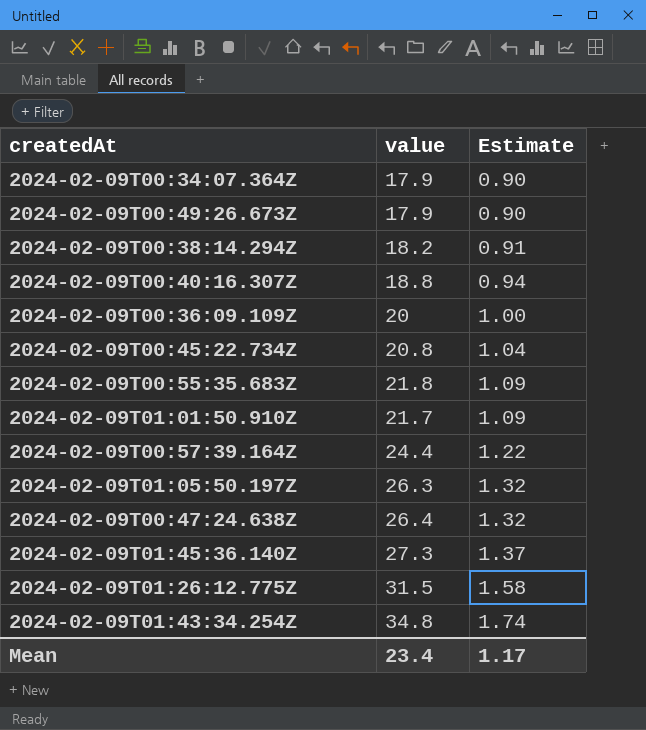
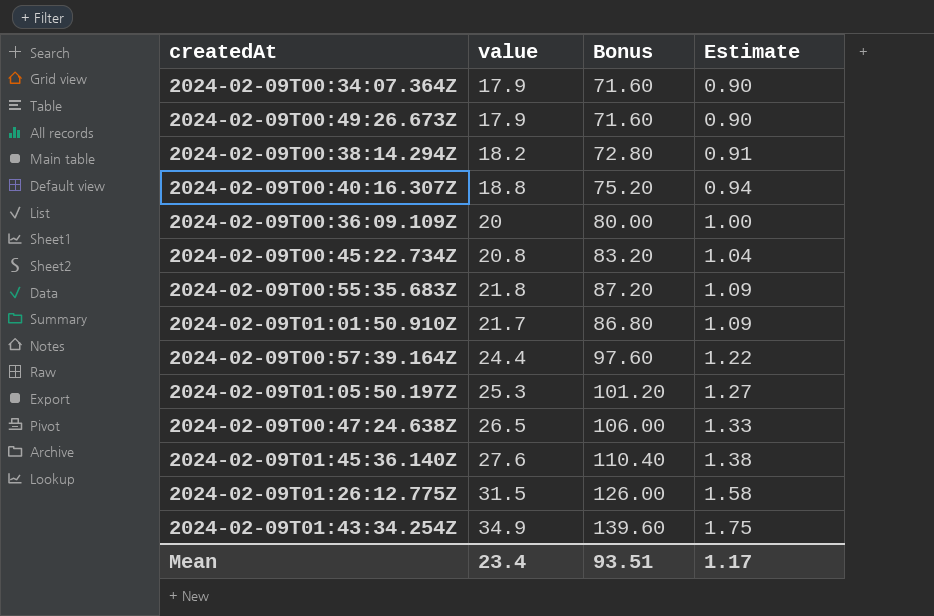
column Bonus | formula: none -> [value] * 4
2024-02-09T01:05:50.197Z | value: 26.3 -> 25.3
2024-02-09T01:05:50.197Z | Estimate: 1.32 -> 1.27
2024-02-09T00:47:24.638Z | value: 26.4 -> 26.5
2024-02-09T00:47:24.638Z | Estimate: 1.32 -> 1.33
2024-02-09T01:45:36.140Z | value: 27.3 -> 27.6
2024-02-09T01:45:36.140Z | Estimate: 1.37 -> 1.38
2024-02-09T01:43:34.254Z | value: 34.8 -> 34.9
2024-02-09T01:43:34.254Z | Estimate: 1.74 -> 1.75

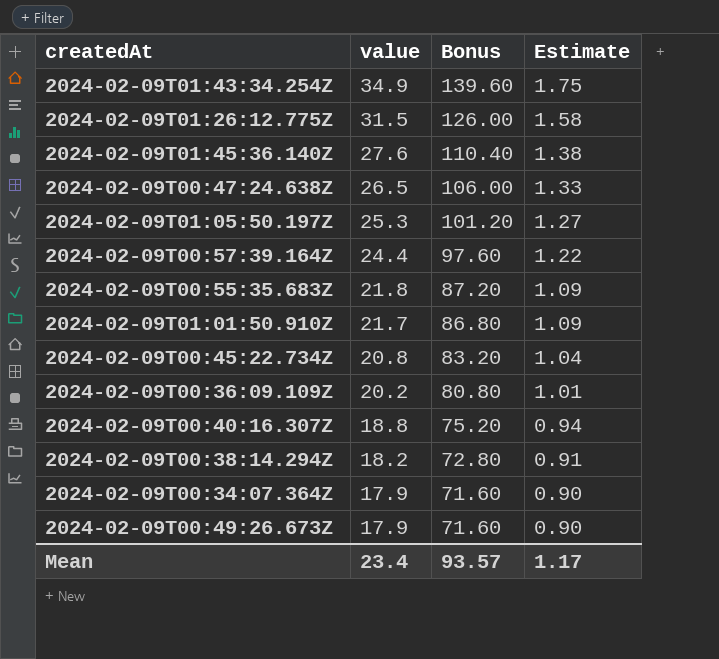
row order: Estimate ascending -> value descending
2024-02-09T00:36:09.109Z | value: 20 -> 20.2
2024-02-09T00:36:09.109Z | Bonus: 80.00 -> 80.80
2024-02-09T00:36:09.109Z | Estimate: 1.00 -> 1.01
Mean | Bonus: 93.51 -> 93.57

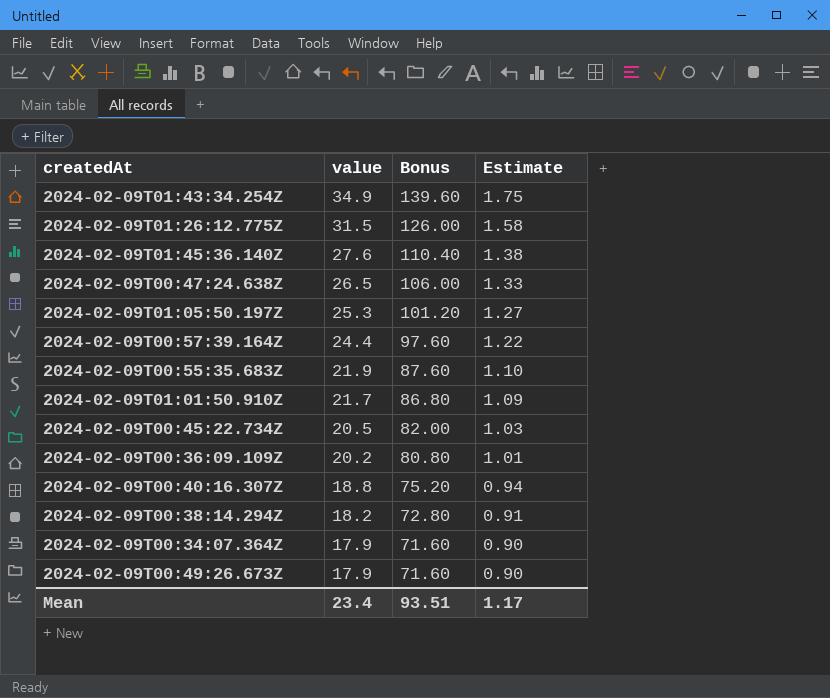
2024-02-09T00:55:35.683Z | value: 21.8 -> 21.9
2024-02-09T00:55:35.683Z | Bonus: 87.20 -> 87.60
2024-02-09T00:55:35.683Z | Estimate: 1.09 -> 1.10
2024-02-09T00:45:22.734Z | value: 20.8 -> 20.5
2024-02-09T00:45:22.734Z | Bonus: 83.20 -> 82.00
2024-02-09T00:45:22.734Z | Estimate: 1.04 -> 1.03
Mean | Bonus: 93.57 -> 93.51

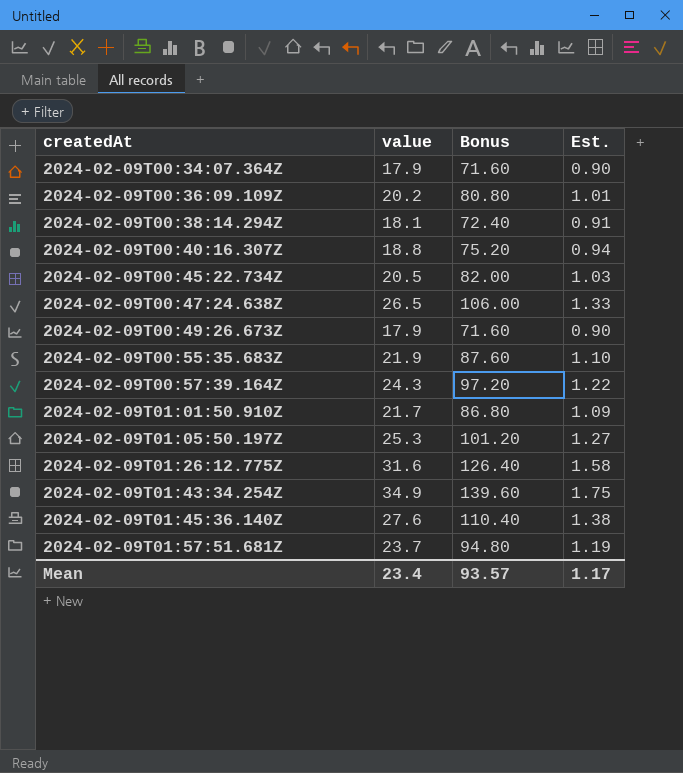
row order: value descending -> createdAt ascending
column name: Estimate -> Est.
2024-02-09T00:38:14.294Z | value: 18.2 -> 18.1
2024-02-09T00:38:14.294Z | Bonus: 72.80 -> 72.40
2024-02-09T00:57:39.164Z | value: 24.4 -> 24.3
2024-02-09T00:57:39.164Z | Bonus: 97.60 -> 97.20
2024-02-09T01:26:12.775Z | value: 31.5 -> 31.6
2024-02-09T01:26:12.775Z | Bonus: 126.00 -> 126.40
row 2024-02-09T01:57:51.681Z: none -> 23.7 | 94.80 | 1.19
Mean | Bonus: 93.51 -> 93.57

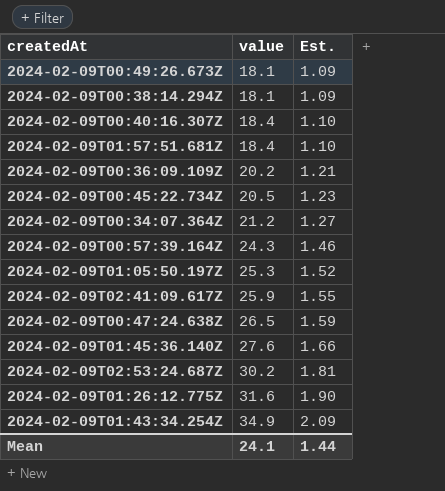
row order: createdAt ascending -> value ascending
column Bonus | formula: [value] * 4 -> none
column Est. | formula: [value] * 0.05 -> [value] * 0.06
row 2024-02-09T00:55:35.683Z: 21.9 | 87.60 | 1.10 -> none
row 2024-02-09T01:01:50.910Z: 21.7 | 86.80 | 1.09 -> none
2024-02-09T00:49:26.673Z | value: 17.9 -> 18.1
2024-02-09T00:40:16.307Z | value: 18.8 -> 18.4
2024-02-09T01:57:51.681Z | value: 23.7 -> 18.4
2024-02-09T00:34:07.364Z | value: 17.9 -> 21.2
row 2024-02-09T02:41:09.617Z: none -> 25.9 | 1.55
row 2024-02-09T02:53:24.687Z: none -> 30.2 | 1.81
Mean | value: 23.4 -> 24.1
Mean | Est.: 1.17 -> 1.44

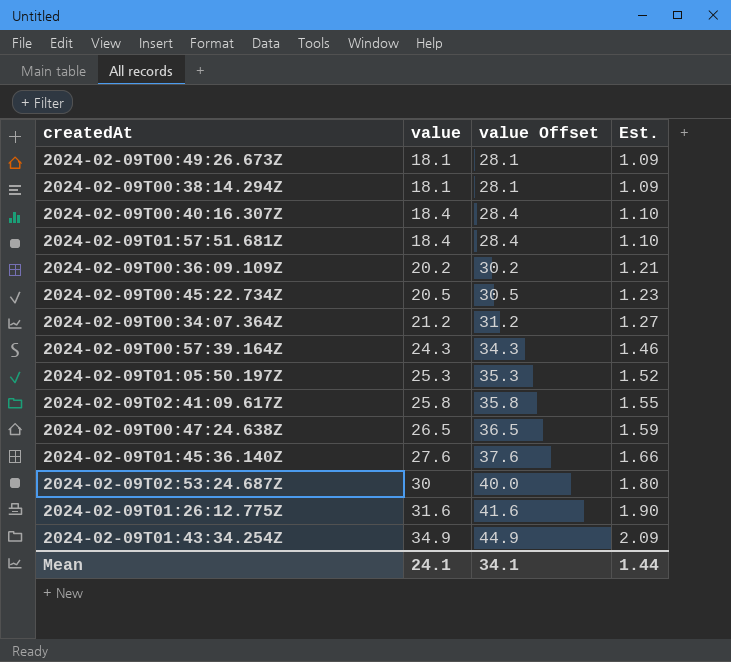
column value Offset | formula: none -> [value] + 10
2024-02-09T02:41:09.617Z | value: 25.9 -> 25.8
2024-02-09T02:53:24.687Z | value: 30.2 -> 30
2024-02-09T02:53:24.687Z | Est.: 1.81 -> 1.80

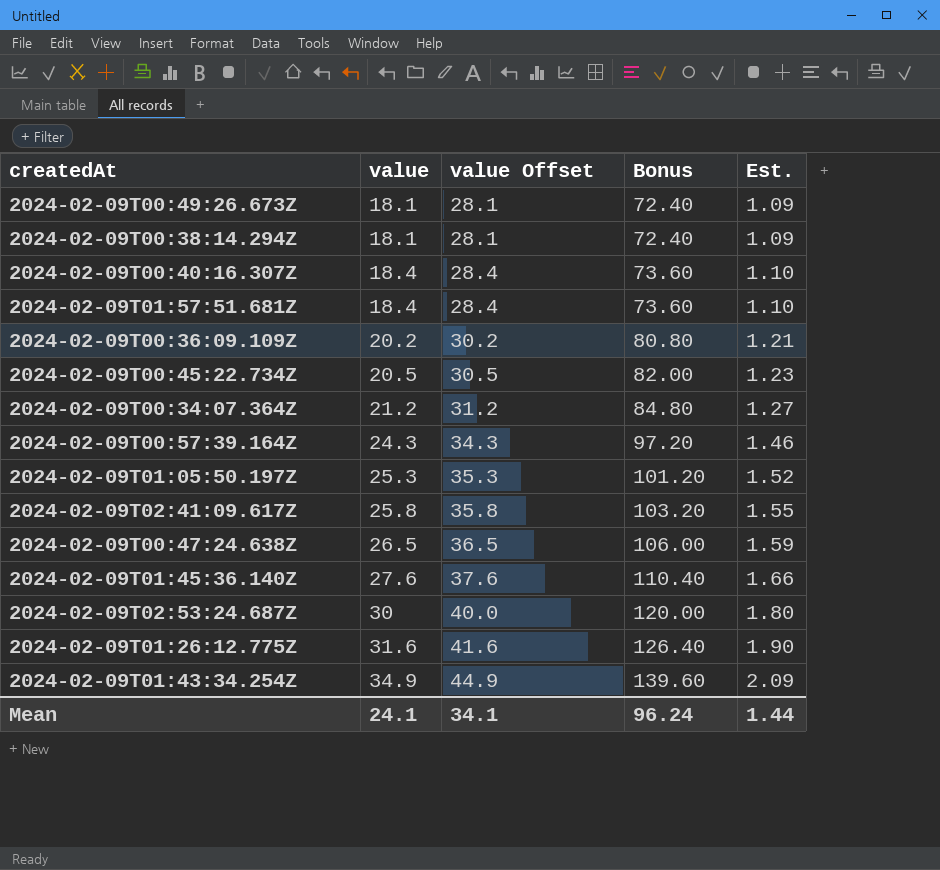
column Bonus | formula: none -> [value] * 4

